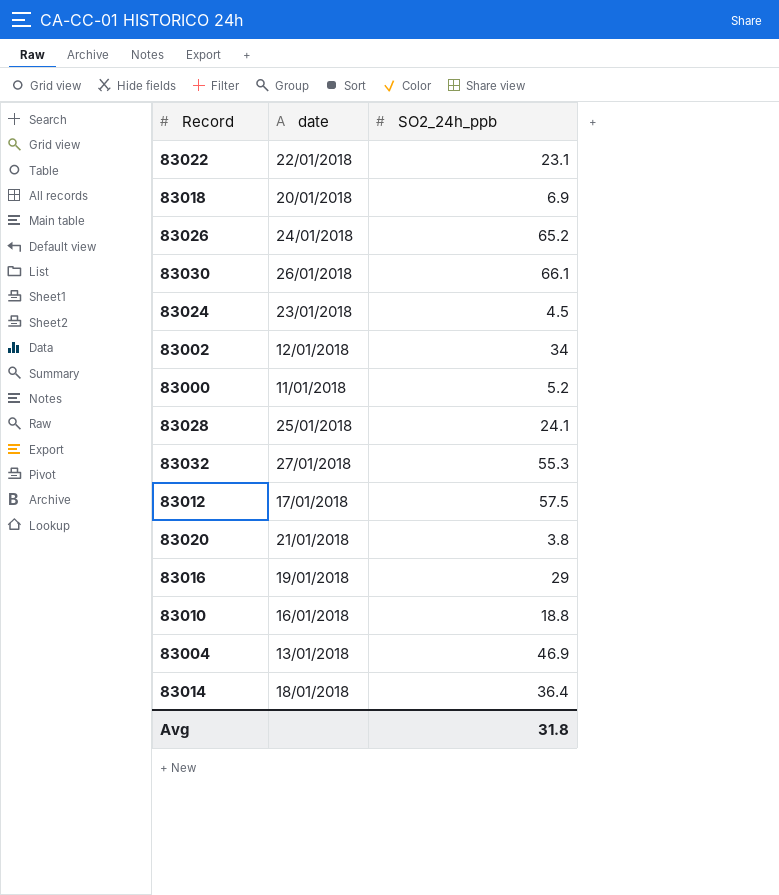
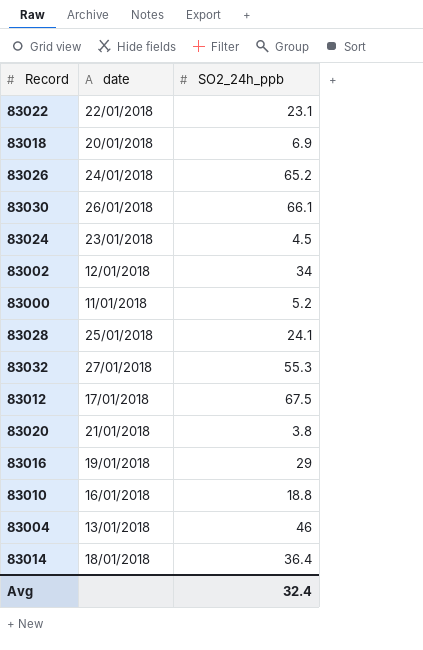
83012 | SO2_24h_ppb: 57.5 -> 67.5
83004 | SO2_24h_ppb: 46.9 -> 46
Avg | SO2_24h_ppb: 31.8 -> 32.4

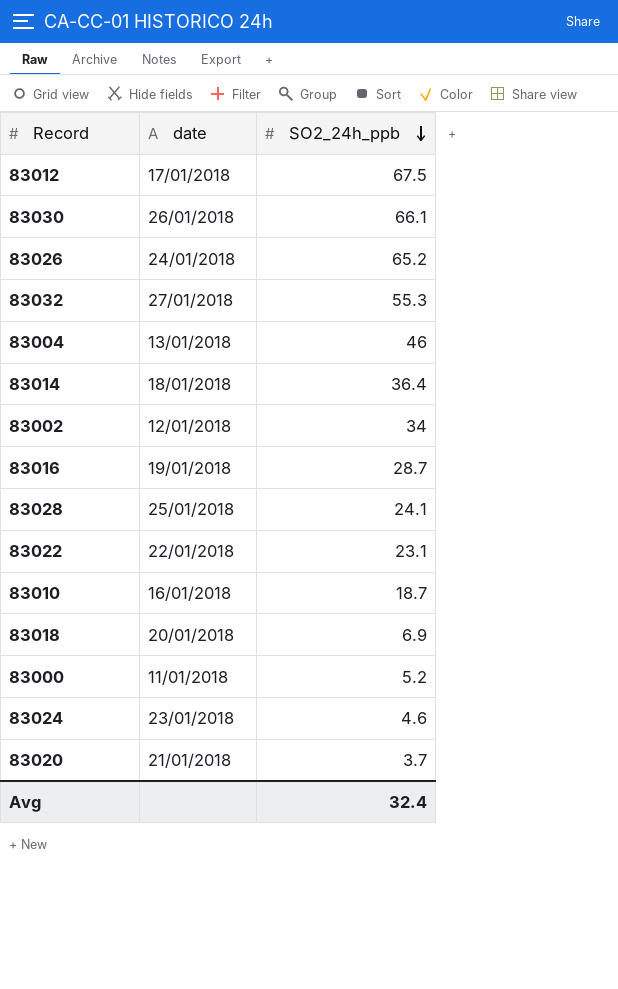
row order: none -> SO2_24h_ppb descending
83016 | SO2_24h_ppb: 29 -> 28.7
83010 | SO2_24h_ppb: 18.8 -> 18.7
83024 | SO2_24h_ppb: 4.5 -> 4.6
83020 | SO2_24h_ppb: 3.8 -> 3.7

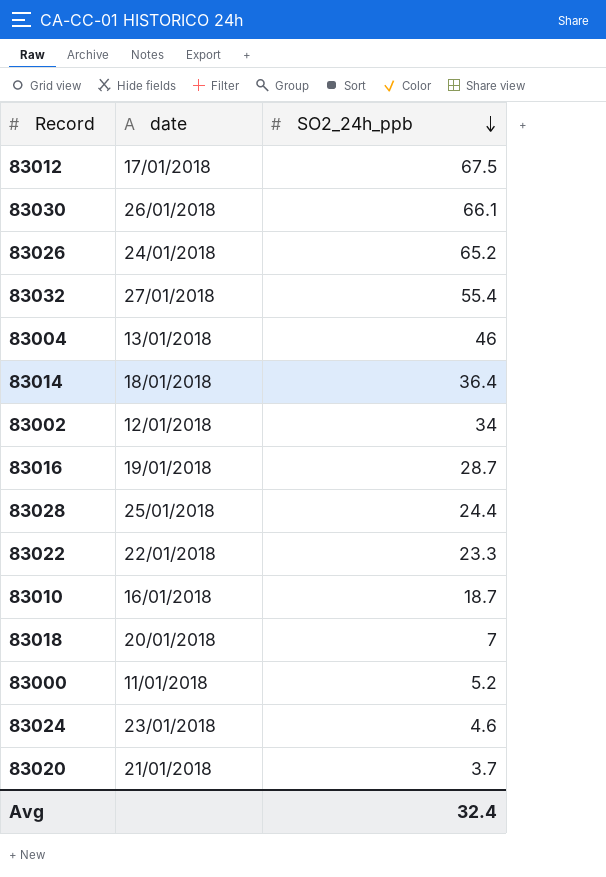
83032 | SO2_24h_ppb: 55.3 -> 55.4
83028 | SO2_24h_ppb: 24.1 -> 24.4
83022 | SO2_24h_ppb: 23.1 -> 23.3
83018 | SO2_24h_ppb: 6.9 -> 7

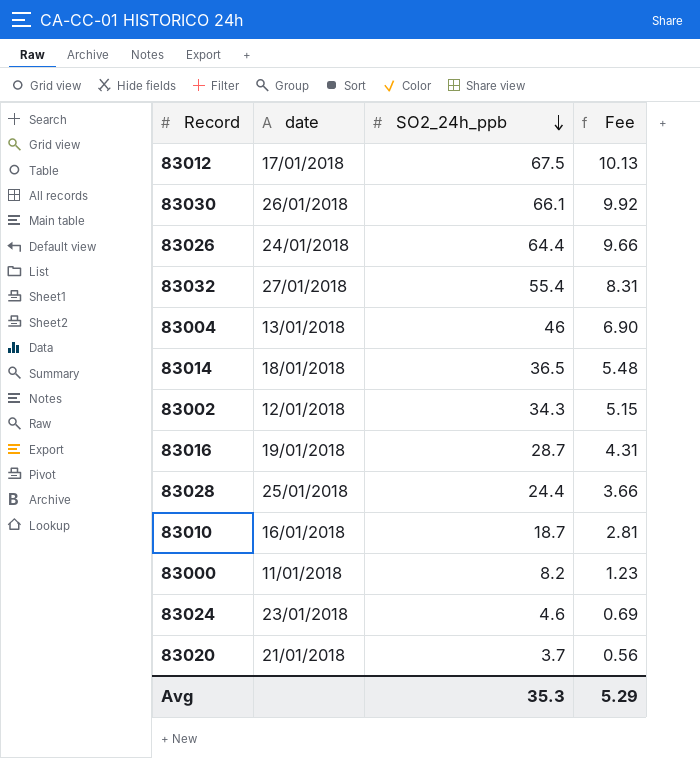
column Fee | formula: none -> [SO2_24h_ppb] * 0.15
row 83022: 22/01/2018 | 23.3 -> none
row 83018: 20/01/2018 | 7 -> none
83026 | SO2_24h_ppb: 65.2 -> 64.4
83014 | SO2_24h_ppb: 36.4 -> 36.5
83002 | SO2_24h_ppb: 34 -> 34.3
83000 | SO2_24h_ppb: 5.2 -> 8.2
Avg | SO2_24h_ppb: 32.4 -> 35.3

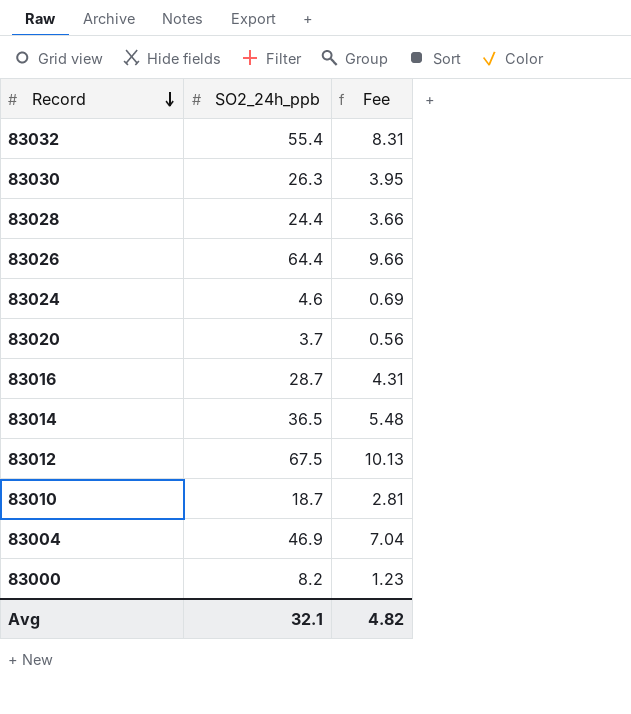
row order: SO2_24h_ppb descending -> Record descending
column date | position: 2 -> none
row 83002: 12/01/2018 | 34.3 | 5.15 -> none
83030 | SO2_24h_ppb: 66.1 -> 26.3
83030 | Fee: 9.92 -> 3.95
83004 | SO2_24h_ppb: 46 -> 46.9
83004 | Fee: 6.90 -> 7.04
Avg | SO2_24h_ppb: 35.3 -> 32.1
Avg | Fee: 5.29 -> 4.82

